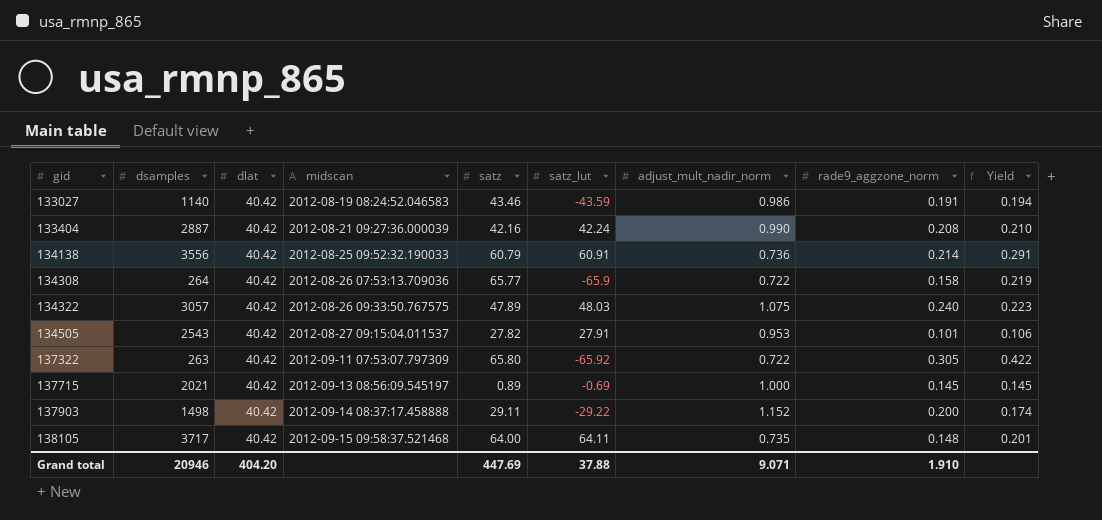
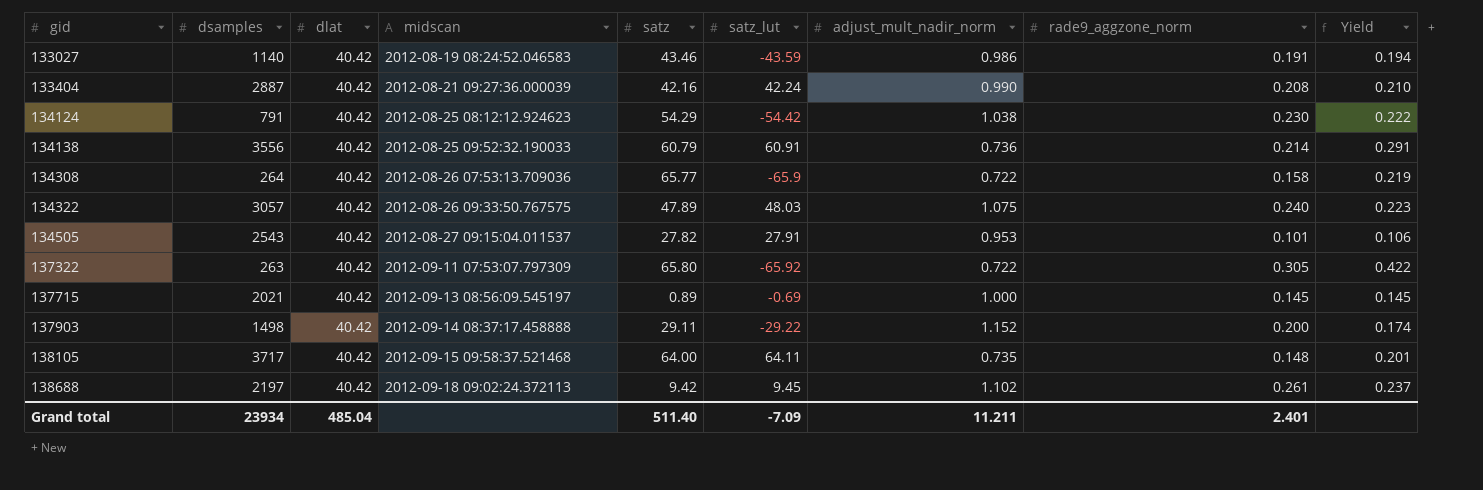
row 134124: none -> 791 | 40.42 | 2012-08-25 08:12:12.924623 | 54.29 | -54.42 | 1.038 | 0.230 | 0.222
row 138688: none -> 2197 | 40.42 | 2012-09-18 09:02:24.372113 | 9.42 | 9.45 | 1.102 | 0.261 | 0.237
Grand total | dsamples: 20946 -> 23934
Grand total | dlat: 404.20 -> 485.04
Grand total | satz: 447.69 -> 511.40
Grand total | satz_lut: 37.88 -> -7.09
Grand total | adjust_mult_nadir_norm: 9.071 -> 11.211
Grand total | rade9_aggzone_norm: 1.910 -> 2.401

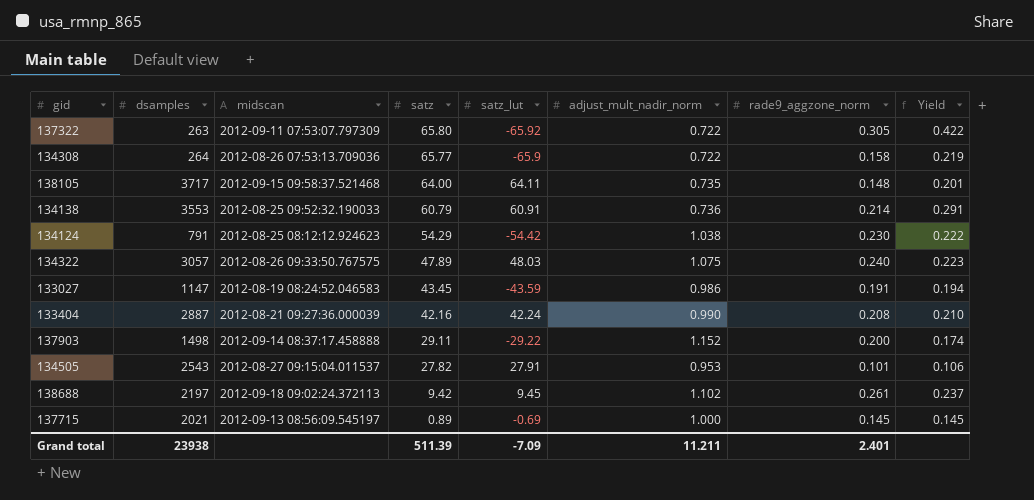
row order: gid ascending -> satz descending
column dlat | position: 3 -> none
134138 | dsamples: 3556 -> 3553
133027 | dsamples: 1140 -> 1147
133027 | satz: 43.46 -> 43.45
Grand total | dsamples: 23934 -> 23938
Grand total | satz: 511.40 -> 511.39

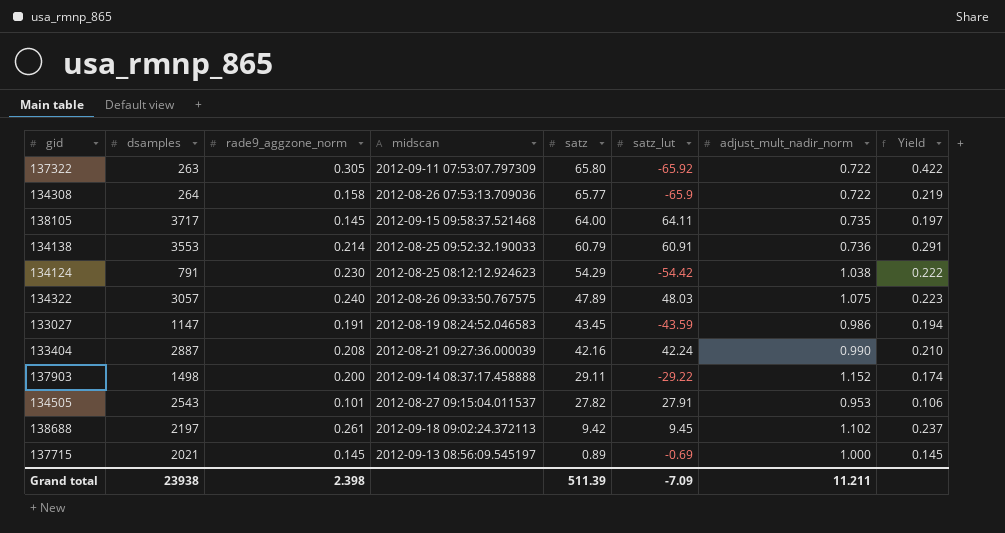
column rade9_aggzone_norm | position: 7 -> 3
138105 | rade9_aggzone_norm: 0.148 -> 0.145
138105 | Yield: 0.201 -> 0.197
Grand total | rade9_aggzone_norm: 2.401 -> 2.398

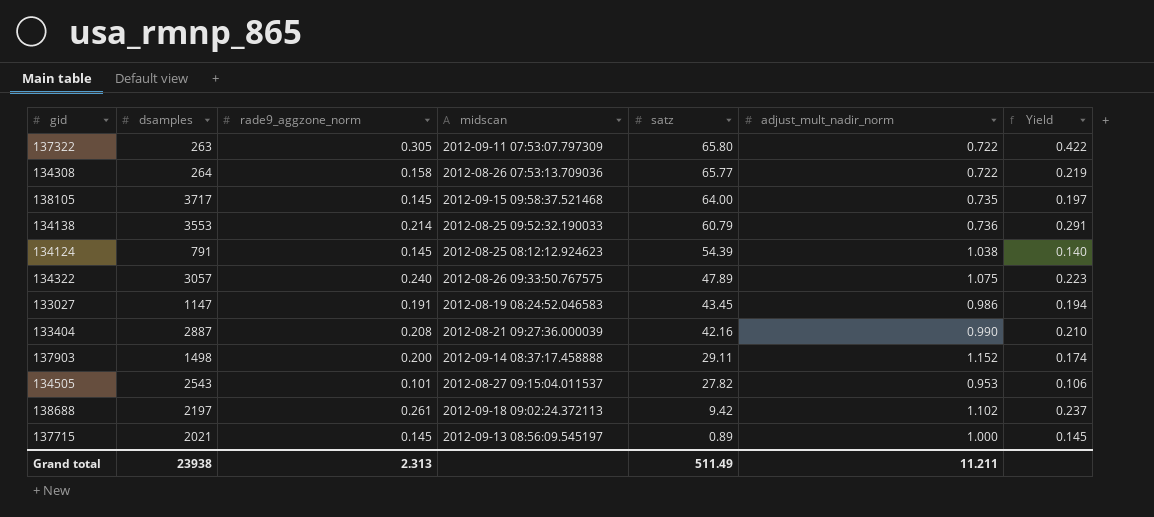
column satz_lut | position: 6 -> none
134124 | rade9_aggzone_norm: 0.230 -> 0.145
134124 | satz: 54.29 -> 54.39
134124 | Yield: 0.222 -> 0.140
Grand total | rade9_aggzone_norm: 2.398 -> 2.313
Grand total | satz: 511.39 -> 511.49

